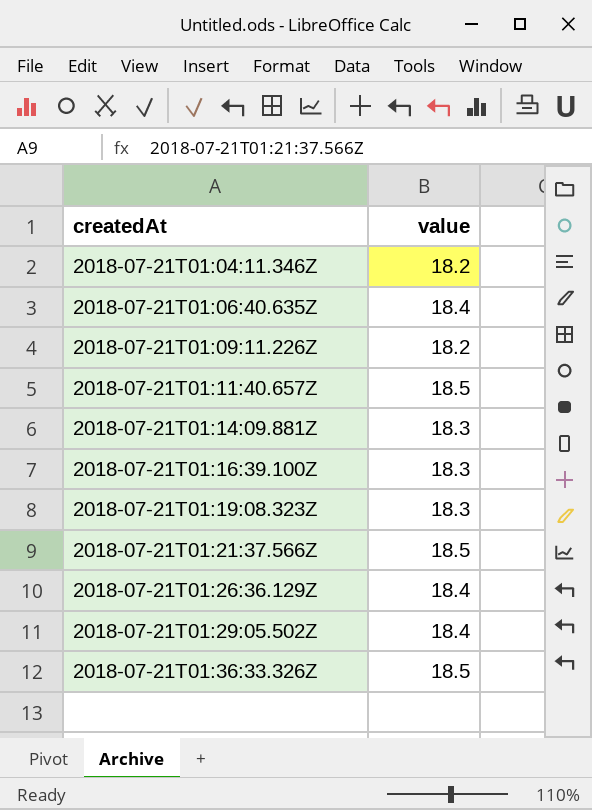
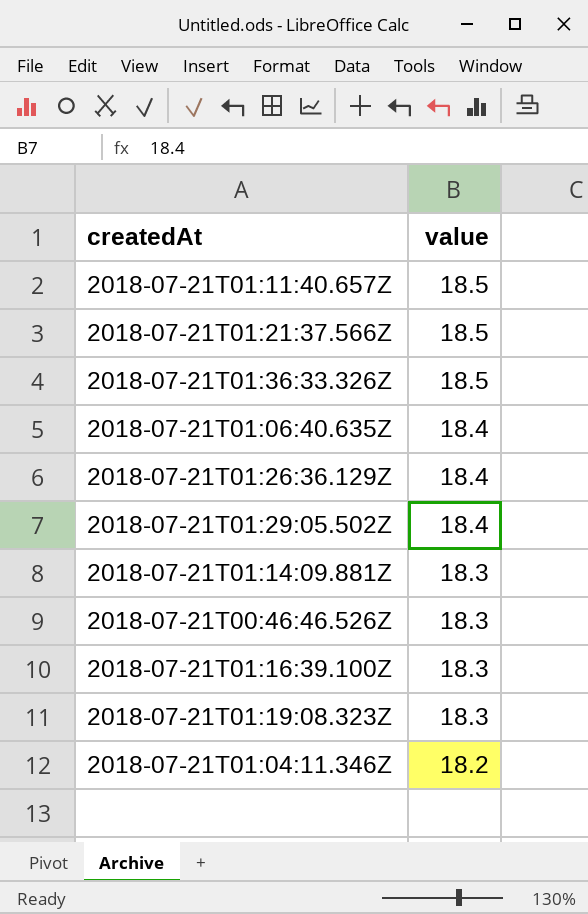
row order: createdAt ascending -> value descending
row 2018-07-21T01:09:11.226Z: 18.2 -> none
row 2018-07-21T00:46:46.526Z: none -> 18.3

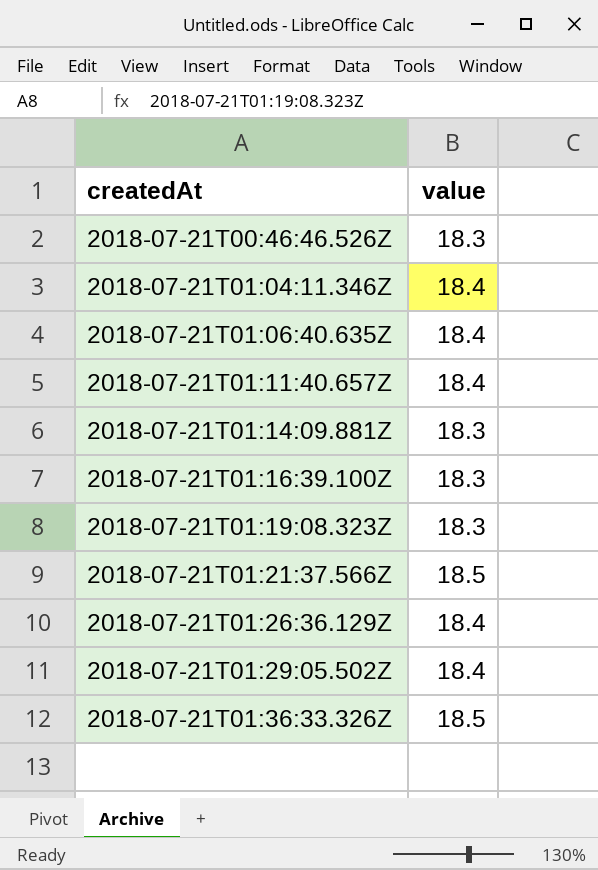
row order: value descending -> createdAt ascending
2018-07-21T01:04:11.346Z | value: 18.2 -> 18.4
2018-07-21T01:11:40.657Z | value: 18.5 -> 18.4

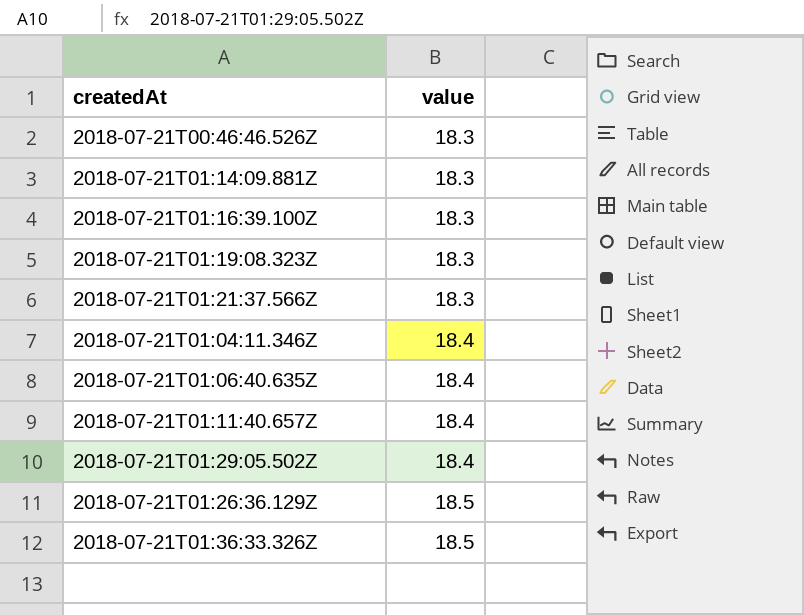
row order: createdAt ascending -> value ascending
2018-07-21T01:21:37.566Z | value: 18.5 -> 18.3
2018-07-21T01:26:36.129Z | value: 18.4 -> 18.5

